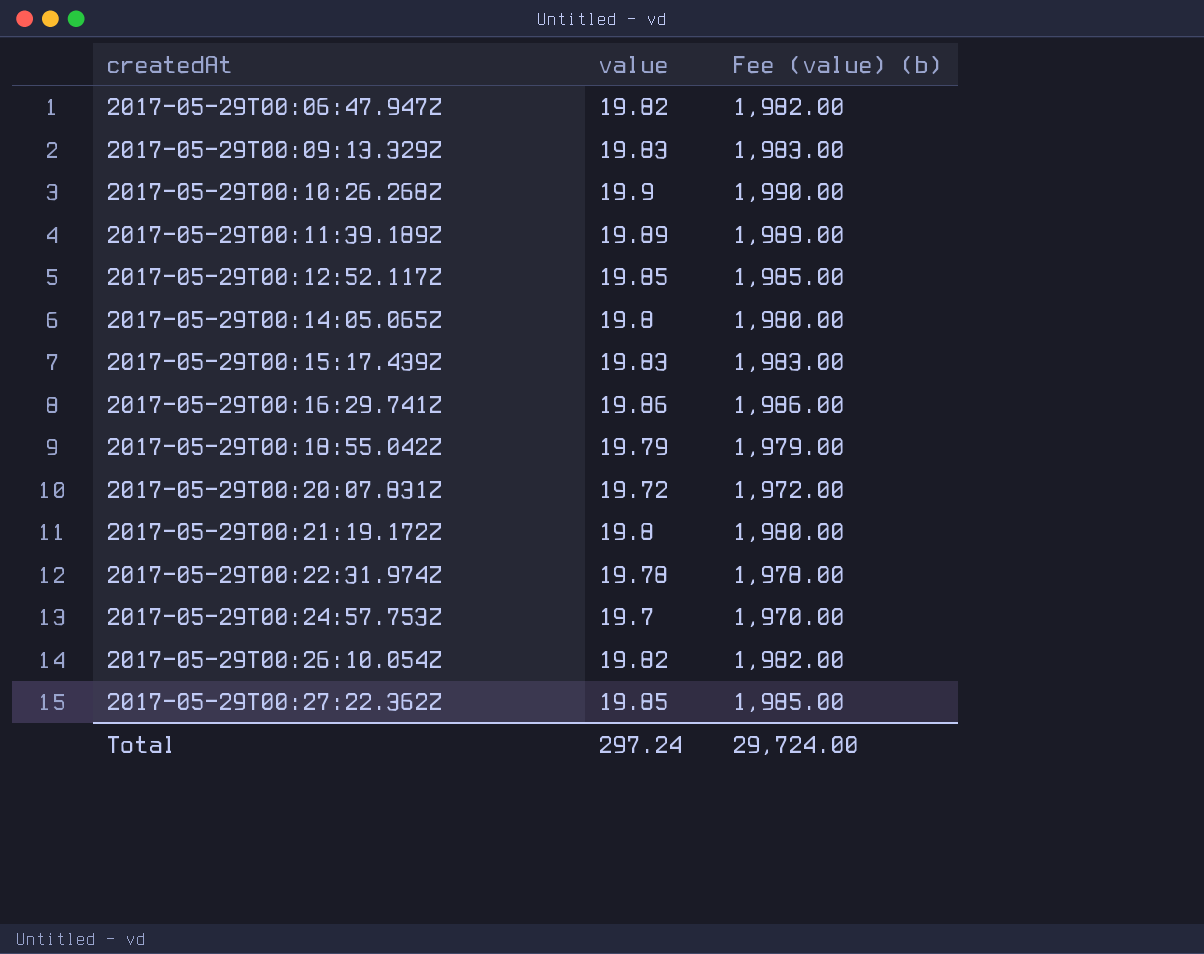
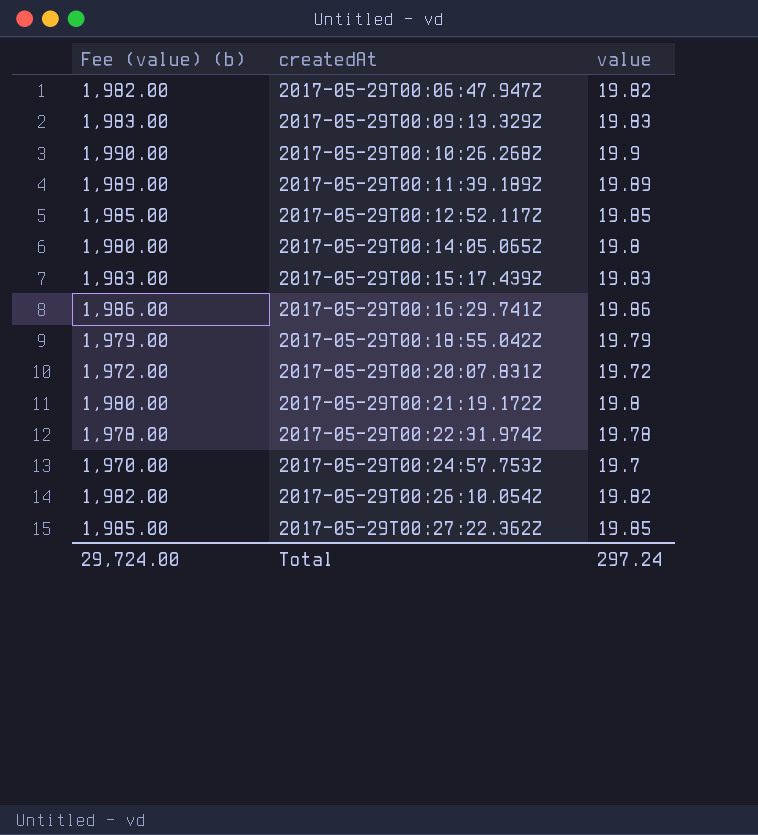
column Fee (value) (b) | position: 3 -> 1

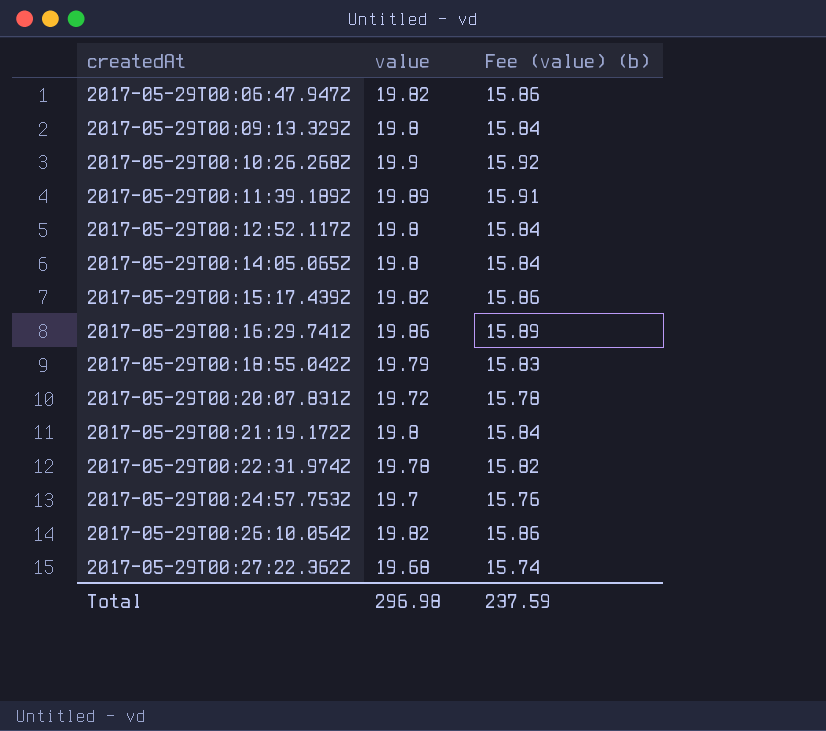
column Fee (value) (b) | formula: [value] * 100 -> [value] * 0.8
column Fee (value) (b) | position: 1 -> 3
2017-05-29T00:09:13.329Z | value: 19.83 -> 19.8
2017-05-29T00:12:52.117Z | value: 19.85 -> 19.8
2017-05-29T00:15:17.439Z | value: 19.83 -> 19.82
2017-05-29T00:27:22.362Z | value: 19.85 -> 19.68
Total | value: 297.24 -> 296.98
Total | Fee (value) (b): 29,724.00 -> 237.59

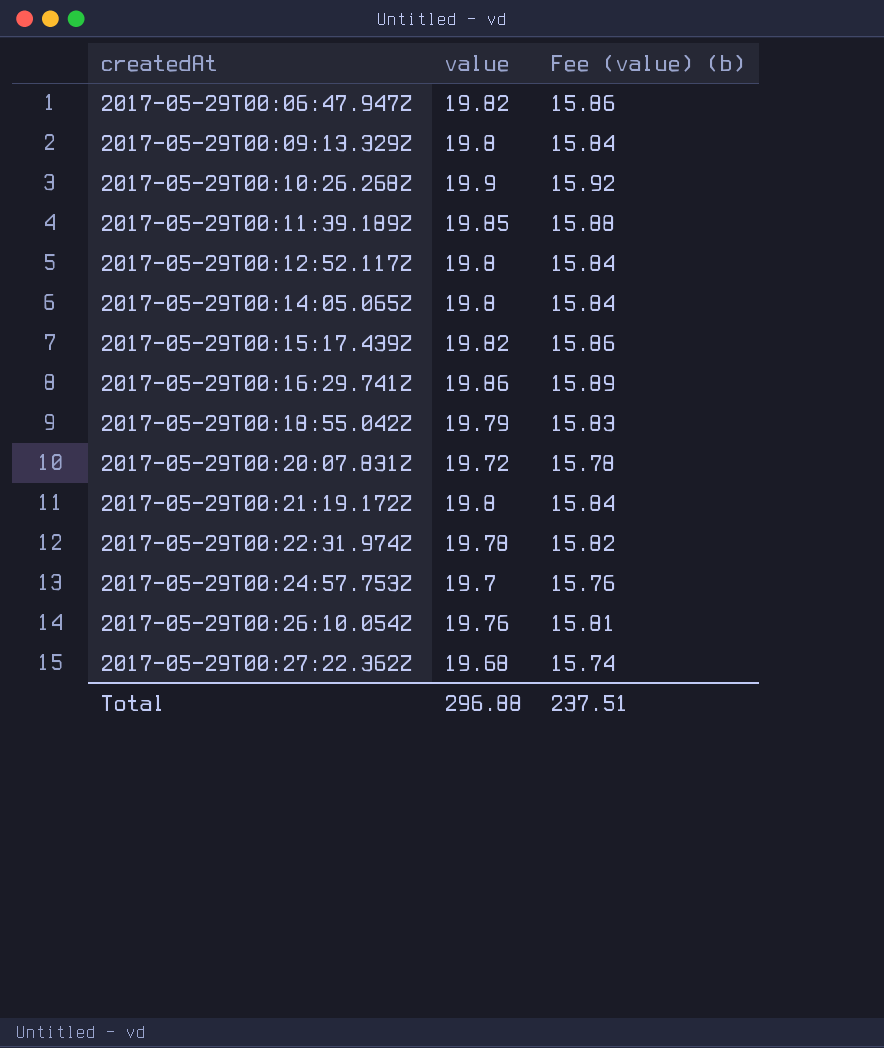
2017-05-29T00:11:39.189Z | value: 19.89 -> 19.85
2017-05-29T00:11:39.189Z | Fee (value) (b): 15.91 -> 15.88
2017-05-29T00:26:10.054Z | value: 19.82 -> 19.76
2017-05-29T00:26:10.054Z | Fee (value) (b): 15.86 -> 15.81
Total | value: 296.98 -> 296.88
Total | Fee (value) (b): 237.59 -> 237.51

